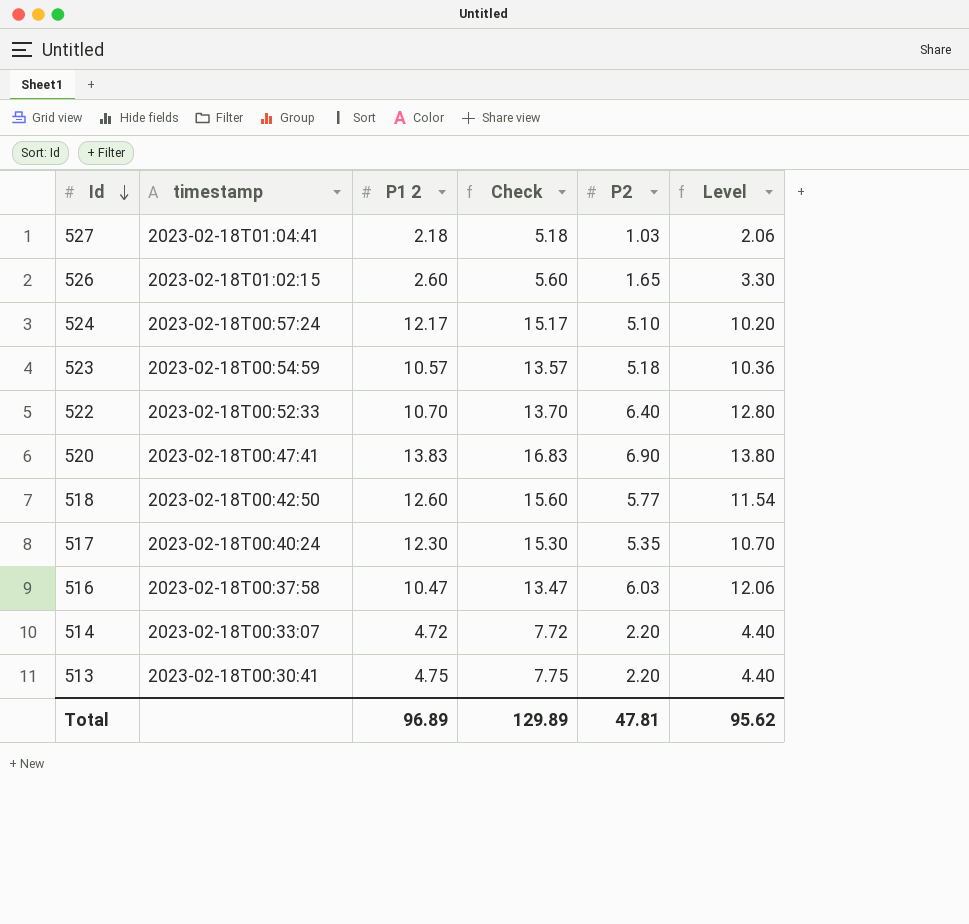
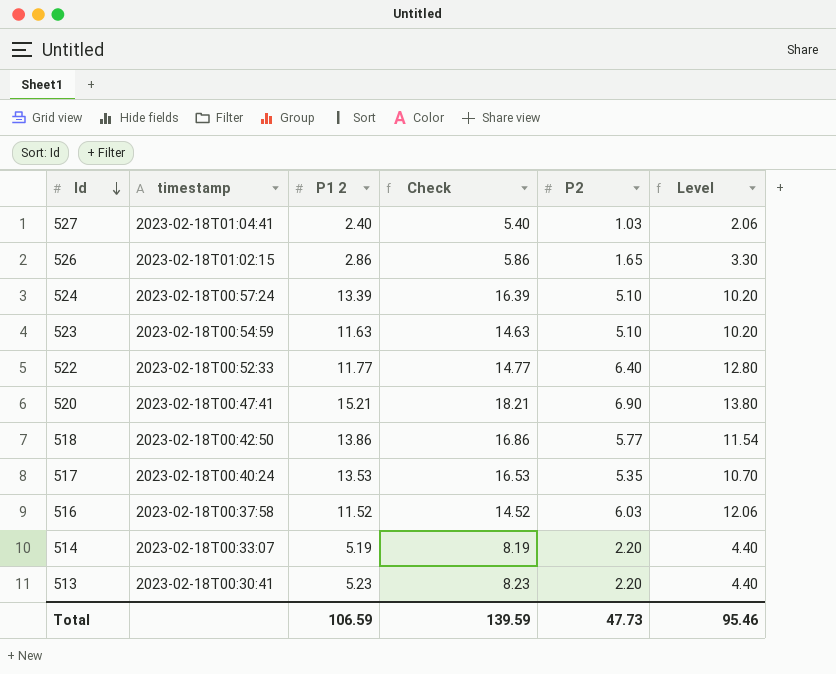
527 | P1 2: 2.18 -> 2.40
527 | Check: 5.18 -> 5.40
526 | P1 2: 2.60 -> 2.86
526 | Check: 5.60 -> 5.86
524 | P1 2: 12.17 -> 13.39
524 | Check: 15.17 -> 16.39
523 | P1 2: 10.57 -> 11.63
523 | Check: 13.57 -> 14.63
523 | P2: 5.18 -> 5.10
523 | Level: 10.36 -> 10.20
522 | P1 2: 10.70 -> 11.77
522 | Check: 13.70 -> 14.77
520 | P1 2: 13.83 -> 15.21
520 | Check: 16.83 -> 18.21
518 | P1 2: 12.60 -> 13.86
518 | Check: 15.60 -> 16.86
517 | P1 2: 12.30 -> 13.53
517 | Check: 15.30 -> 16.53
516 | P1 2: 10.47 -> 11.52
516 | Check: 13.47 -> 14.52
514 | P1 2: 4.72 -> 5.19
514 | Check: 7.72 -> 8.19
513 | P1 2: 4.75 -> 5.23
513 | Check: 7.75 -> 8.23
Total | P1 2: 96.89 -> 106.59
Total | Check: 129.89 -> 139.59
Total | P2: 47.81 -> 47.73
Total | Level: 95.62 -> 95.46

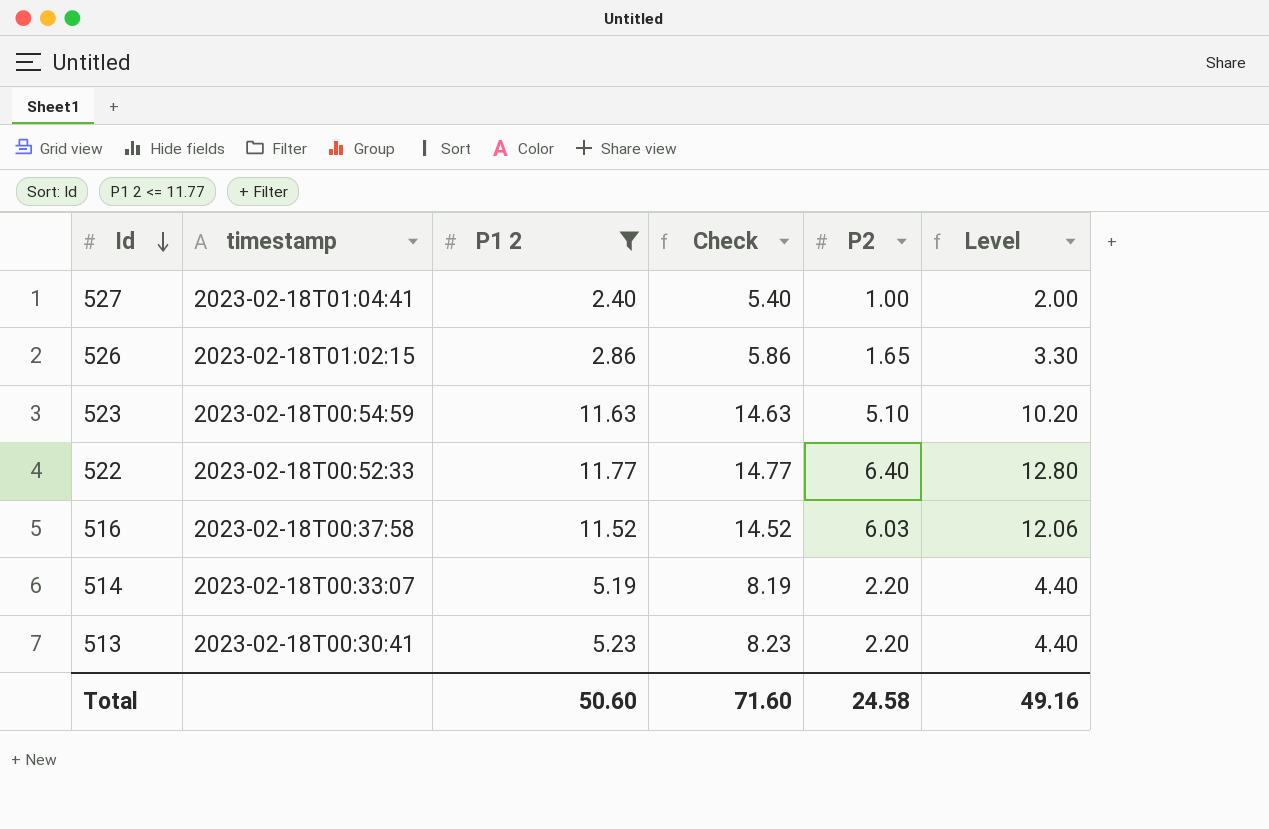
filter: none -> P1 2 <= 11.77
527 | P2: 1.03 -> 1.00
527 | Level: 2.06 -> 2.00
Total | P1 2: 106.59 -> 50.60
Total | Check: 139.59 -> 71.60
Total | P2: 47.73 -> 24.58
Total | Level: 95.46 -> 49.16

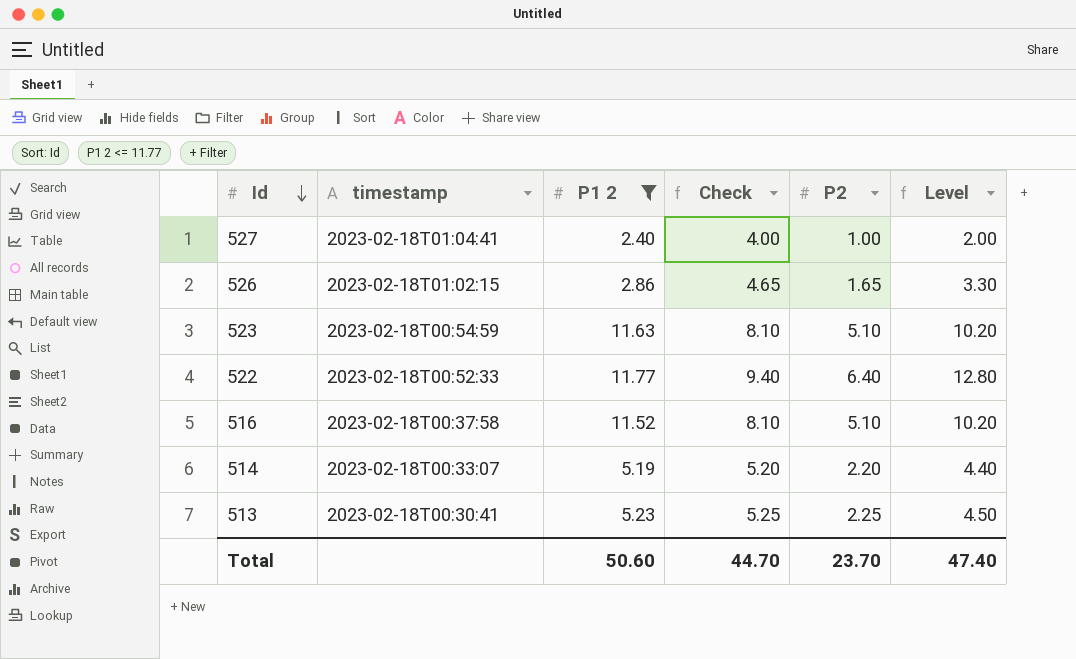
column Check | formula: [P1 2] + 3 -> [P2] + 3
516 | P2: 6.03 -> 5.10
516 | Level: 12.06 -> 10.20
513 | P2: 2.20 -> 2.25
513 | Level: 4.40 -> 4.50
Total | Check: 71.60 -> 44.70
Total | P2: 24.58 -> 23.70
Total | Level: 49.16 -> 47.40

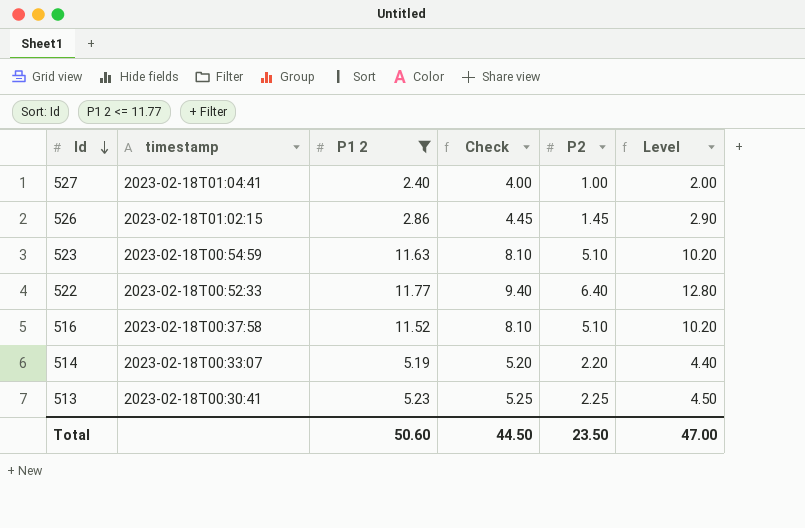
526 | Check: 4.65 -> 4.45
526 | P2: 1.65 -> 1.45
526 | Level: 3.30 -> 2.90
Total | Check: 44.70 -> 44.50
Total | P2: 23.70 -> 23.50
Total | Level: 47.40 -> 47.00

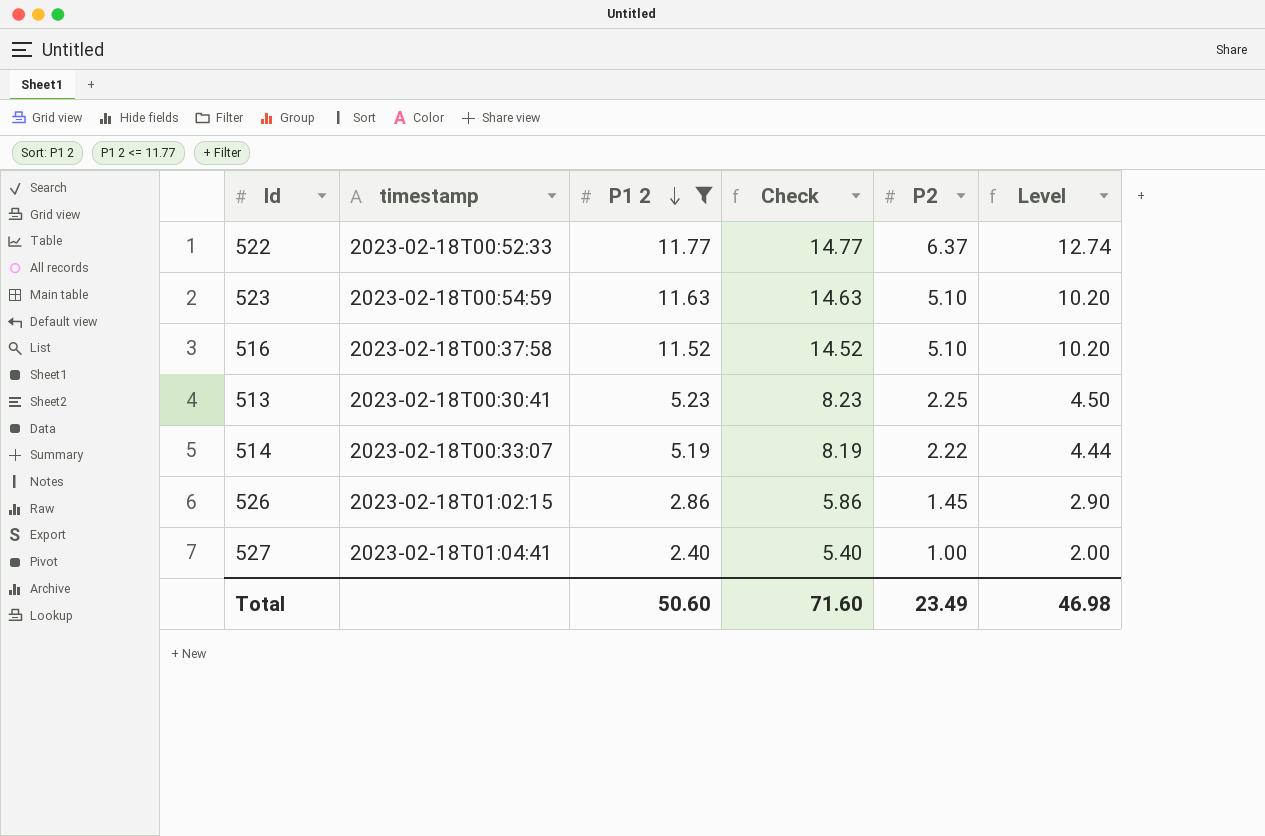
row order: Id descending -> P1 2 descending
column Check | formula: [P2] + 3 -> [P1 2] + 3
522 | P2: 6.40 -> 6.37
522 | Level: 12.80 -> 12.74
514 | P2: 2.20 -> 2.22
514 | Level: 4.40 -> 4.44
Total | Check: 44.50 -> 71.60
Total | P2: 23.50 -> 23.49
Total | Level: 47.00 -> 46.98

